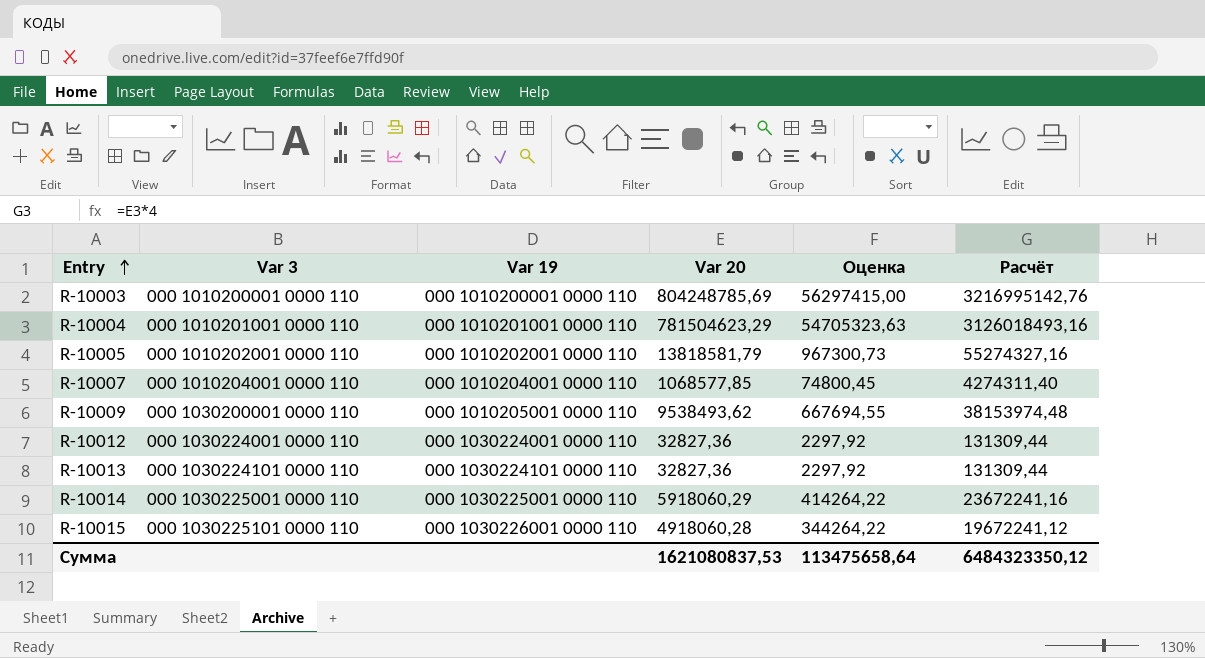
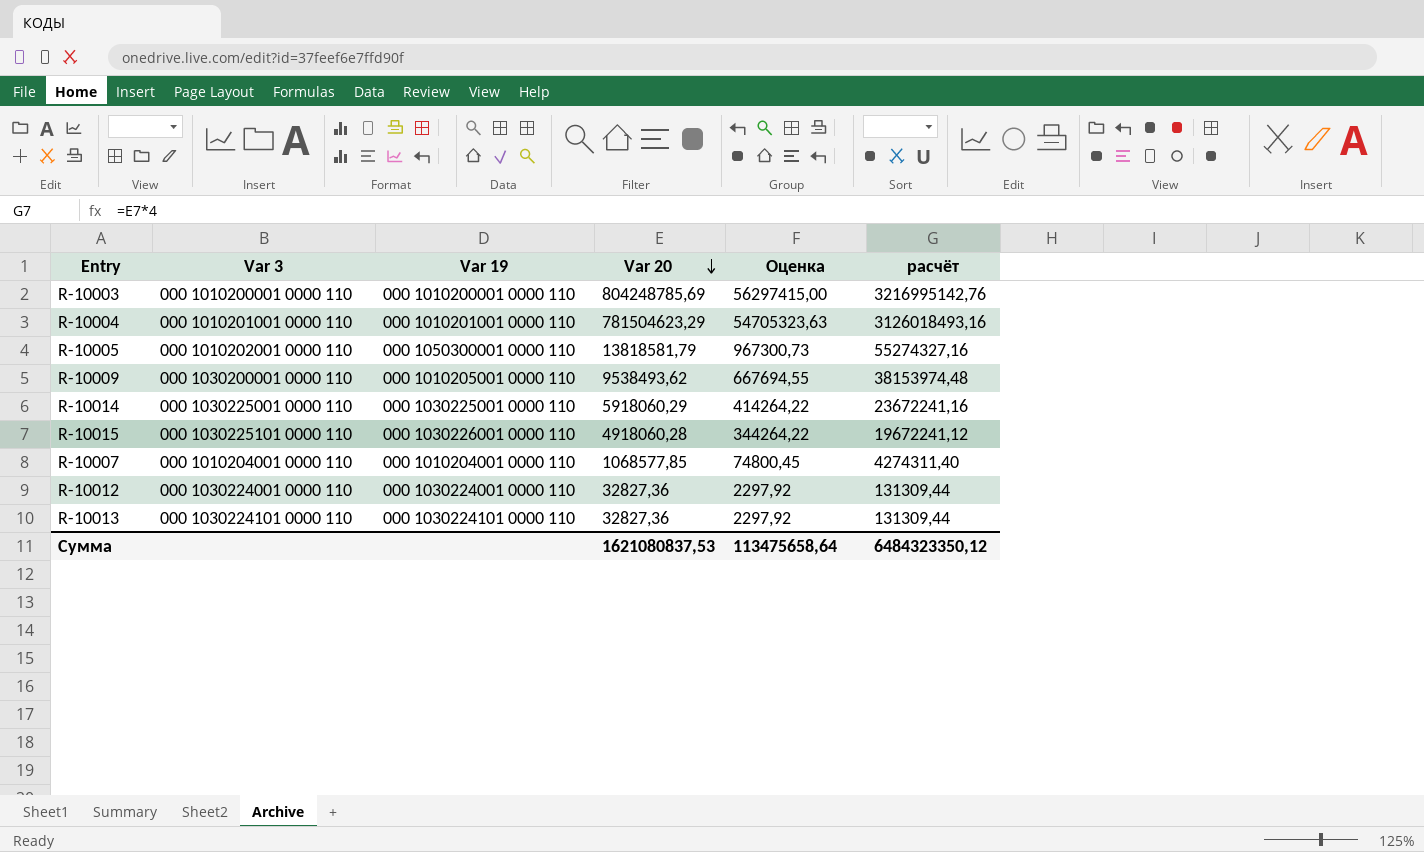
row order: Entry ascending -> Var 20 descending
column name: Расчёт -> расчёт
R-10005 | Var 19: 000 1010202001 0000 110 -> 000 1050300001 0000 110

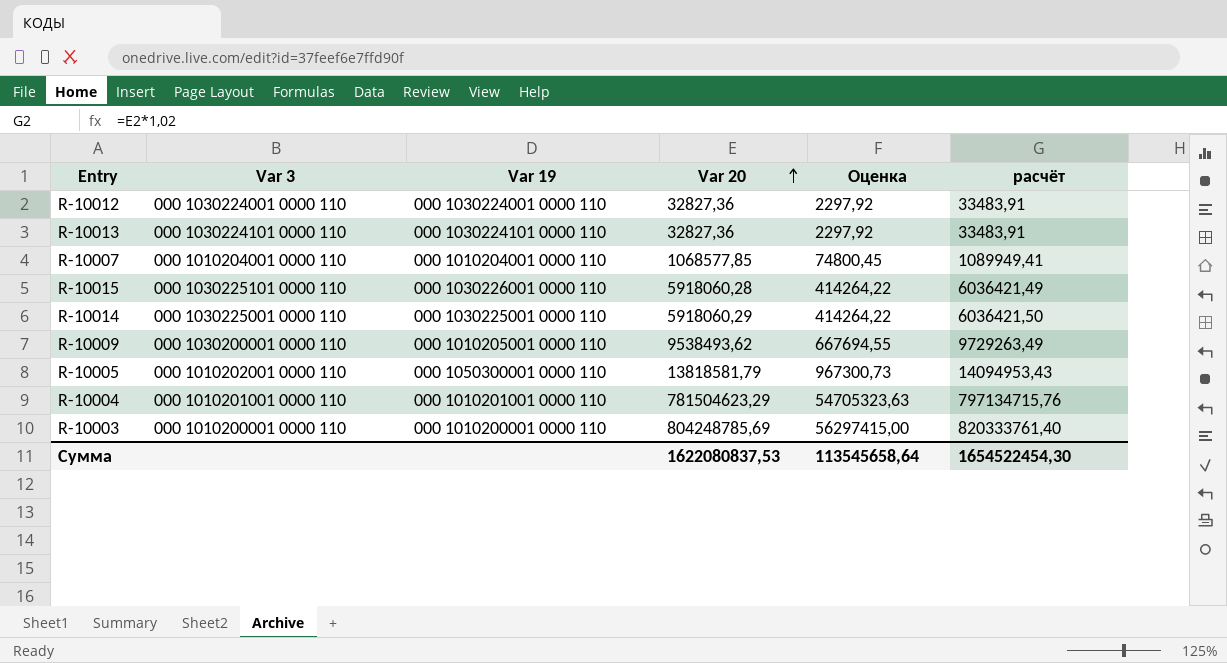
row order: Var 20 descending -> Var 20 ascending
column расчёт | formula: [Var 20] * 4 -> [Var 20] * 1,02
R-10015 | Var 20: 4918060,28 -> 5918060,28
R-10015 | Оценка: 344264,22 -> 414264,22
Сумма | Var 20: 1621080837,53 -> 1622080837,53
Сумма | Оценка: 113475658,64 -> 113545658,64
Сумма | расчёт: 6484323350,12 -> 1654522454,30

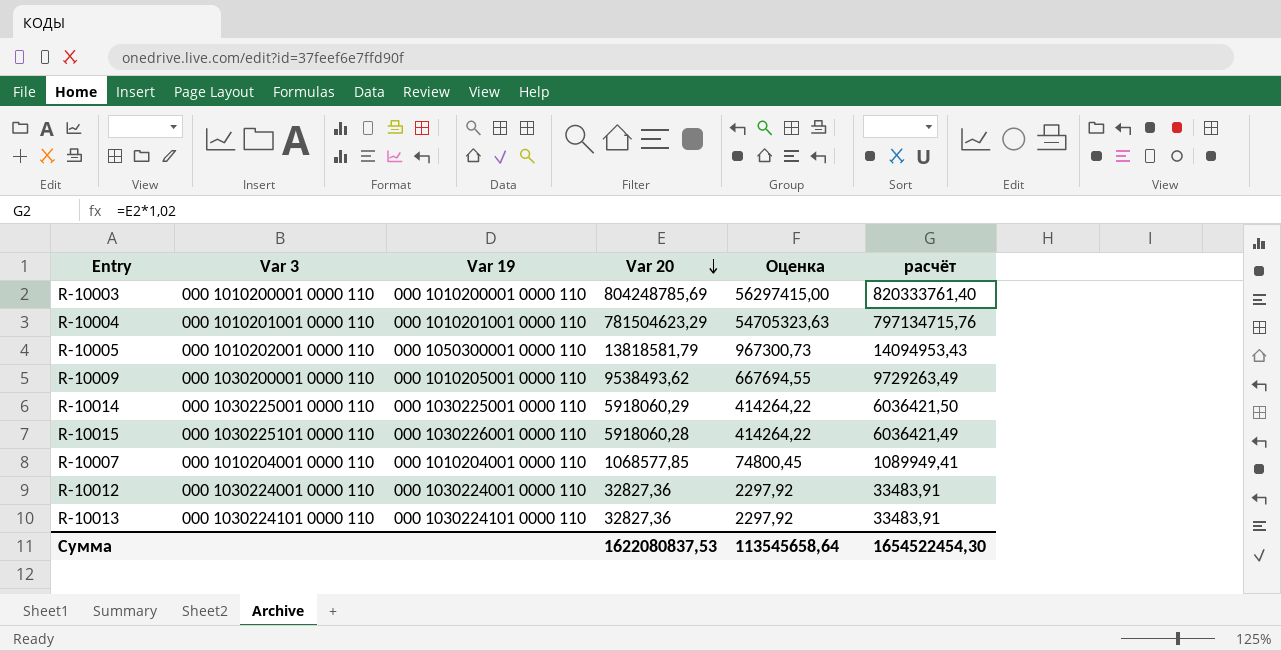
row order: Var 20 ascending -> Var 20 descending

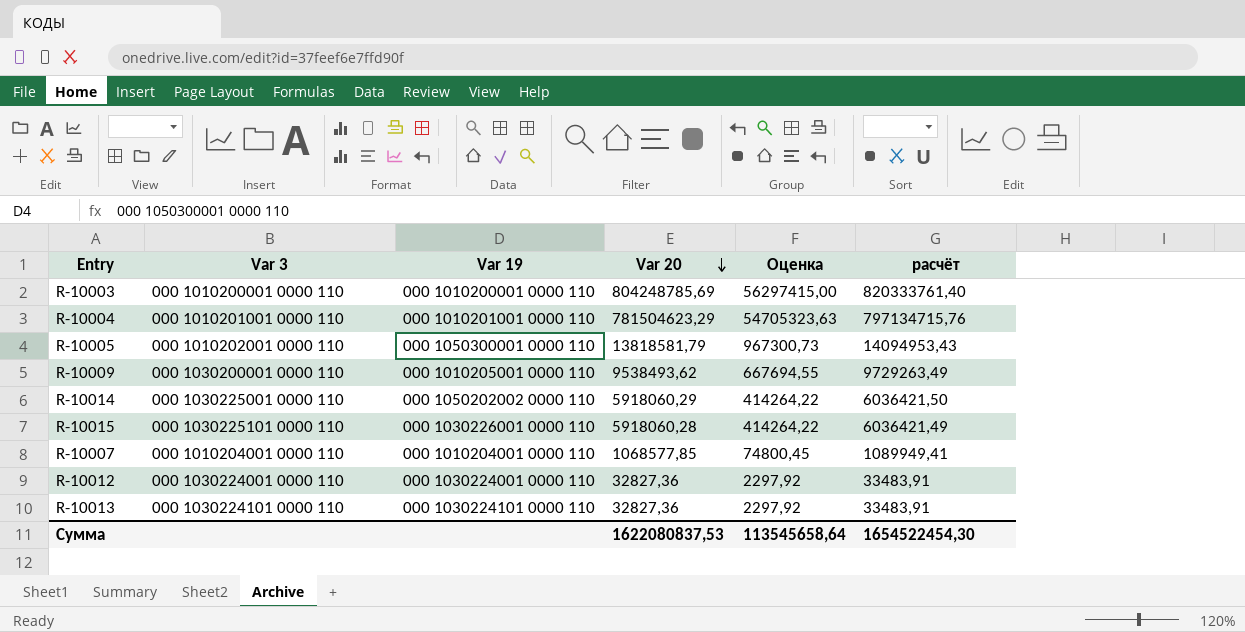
R-10014 | Var 19: 000 1030225001 0000 110 -> 000 1050202002 0000 110

